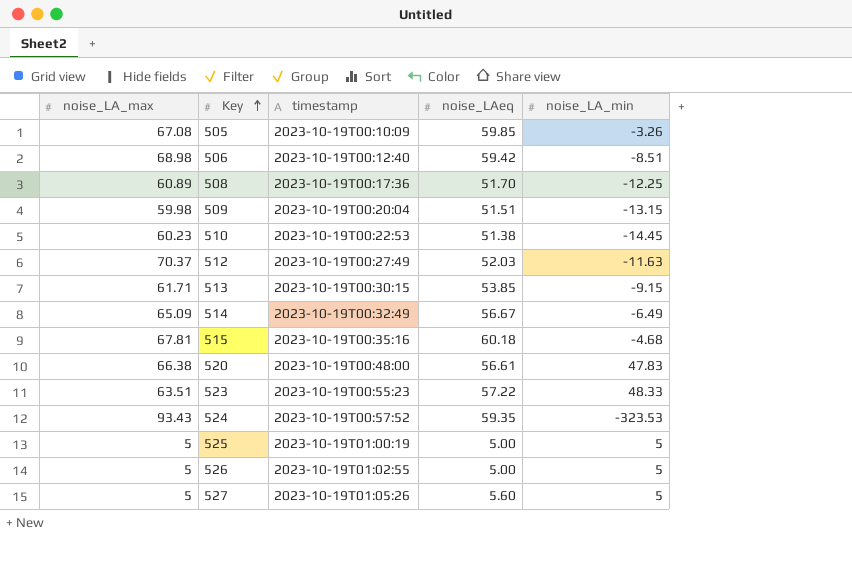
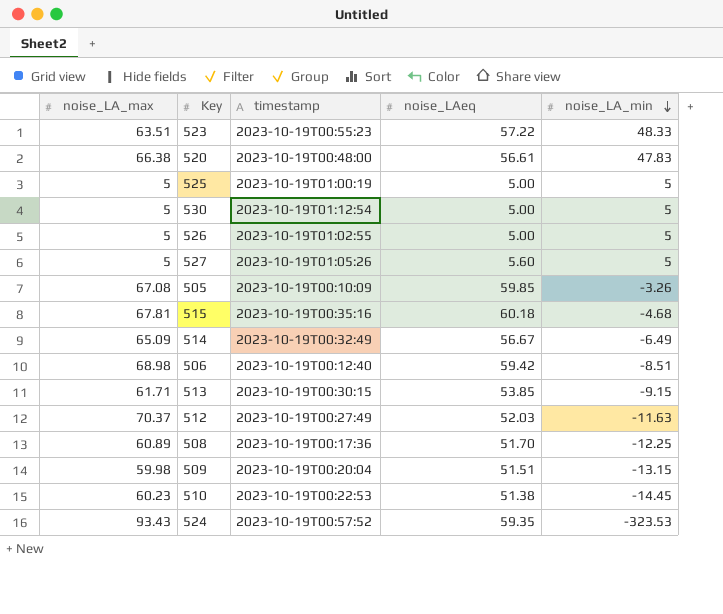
row order: Key ascending -> noise_LA_min descending
row 530: none -> 5 | 2023-10-19T01:12:54 | 5.00 | 5

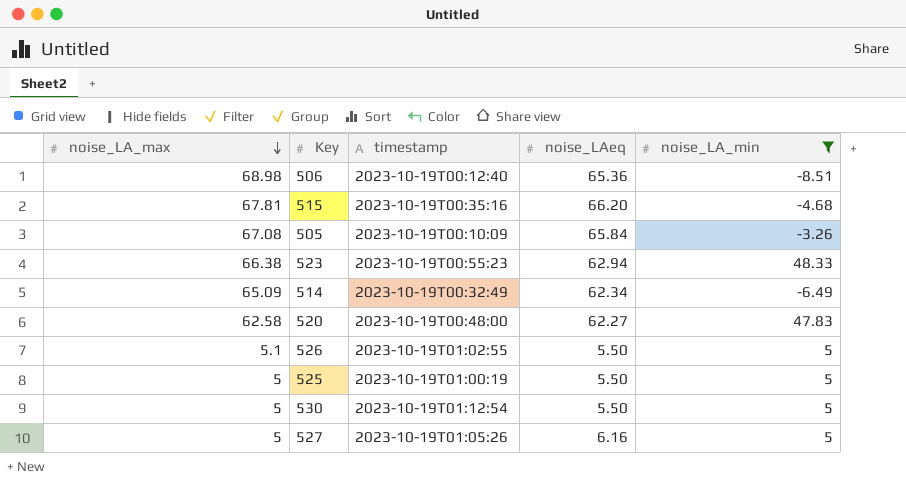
filter: none -> noise_LA_min >= -8.51
row order: noise_LA_min descending -> noise_LA_max descending
506 | noise_LAeq: 59.42 -> 65.36
515 | noise_LAeq: 60.18 -> 66.20
505 | noise_LAeq: 59.85 -> 65.84
523 | noise_LA_max: 63.51 -> 66.38
523 | noise_LAeq: 57.22 -> 62.94
514 | noise_LAeq: 56.67 -> 62.34
520 | noise_LA_max: 66.38 -> 62.58
520 | noise_LAeq: 56.61 -> 62.27
526 | noise_LA_max: 5 -> 5.1
526 | noise_LAeq: 5.00 -> 5.50
525 | noise_LAeq: 5.00 -> 5.50
530 | noise_LAeq: 5.00 -> 5.50
527 | noise_LAeq: 5.60 -> 6.16

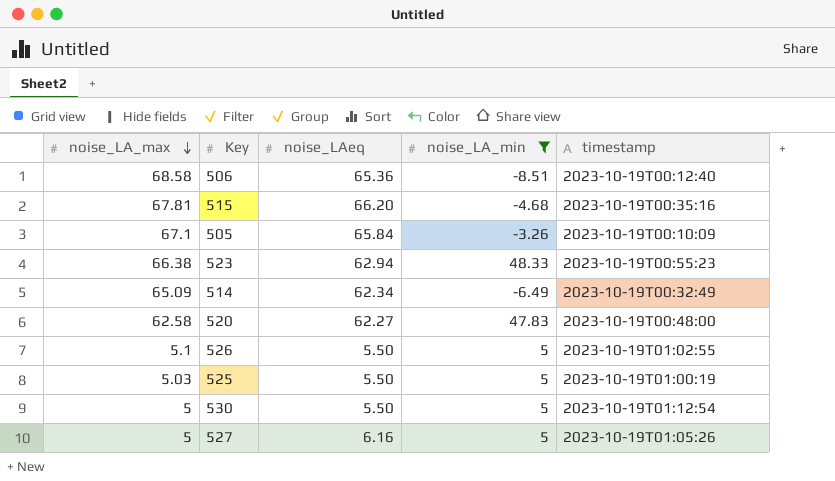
column timestamp | position: 3 -> 5
506 | noise_LA_max: 68.98 -> 68.58
505 | noise_LA_max: 67.08 -> 67.1
525 | noise_LA_max: 5 -> 5.03

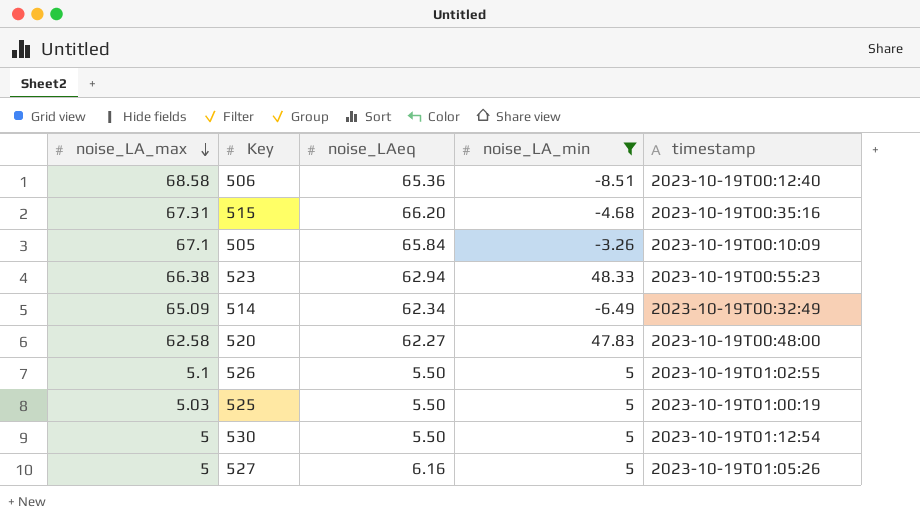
515 | noise_LA_max: 67.81 -> 67.31

